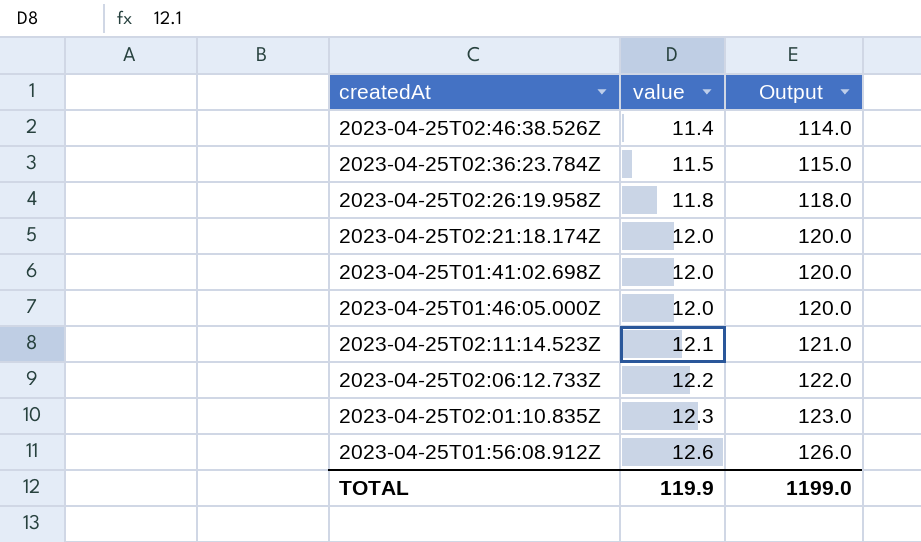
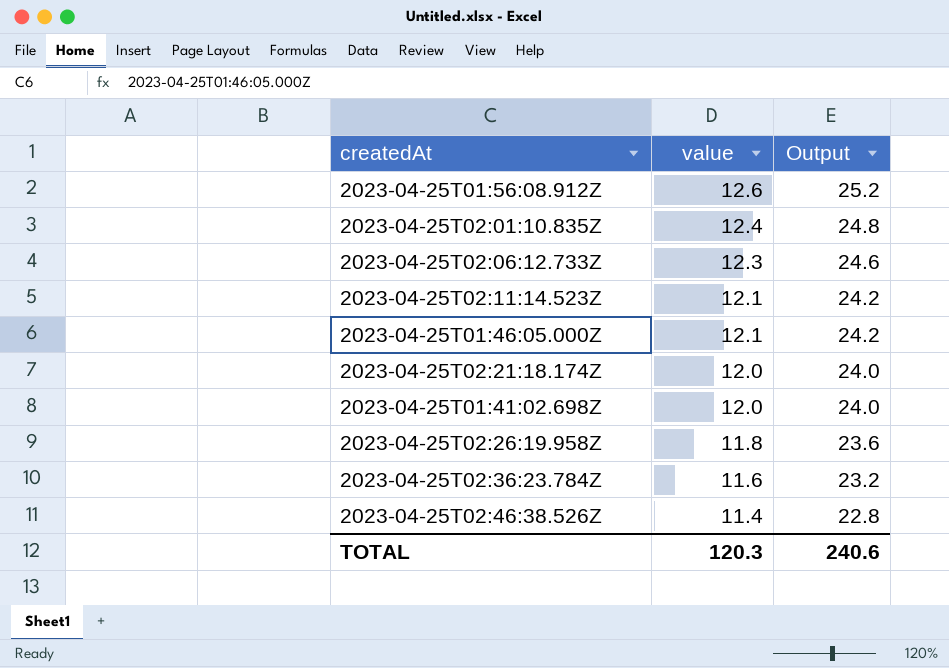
row order: value ascending -> value descending
column Output | formula: [value] * 10 -> [value] * 2
2023-04-25T02:01:10.835Z | value: 12.3 -> 12.4
2023-04-25T02:06:12.733Z | value: 12.2 -> 12.3
2023-04-25T01:46:05.000Z | value: 12.0 -> 12.1
2023-04-25T02:36:23.784Z | value: 11.5 -> 11.6
TOTAL | value: 119.9 -> 120.3
TOTAL | Output: 1199.0 -> 240.6

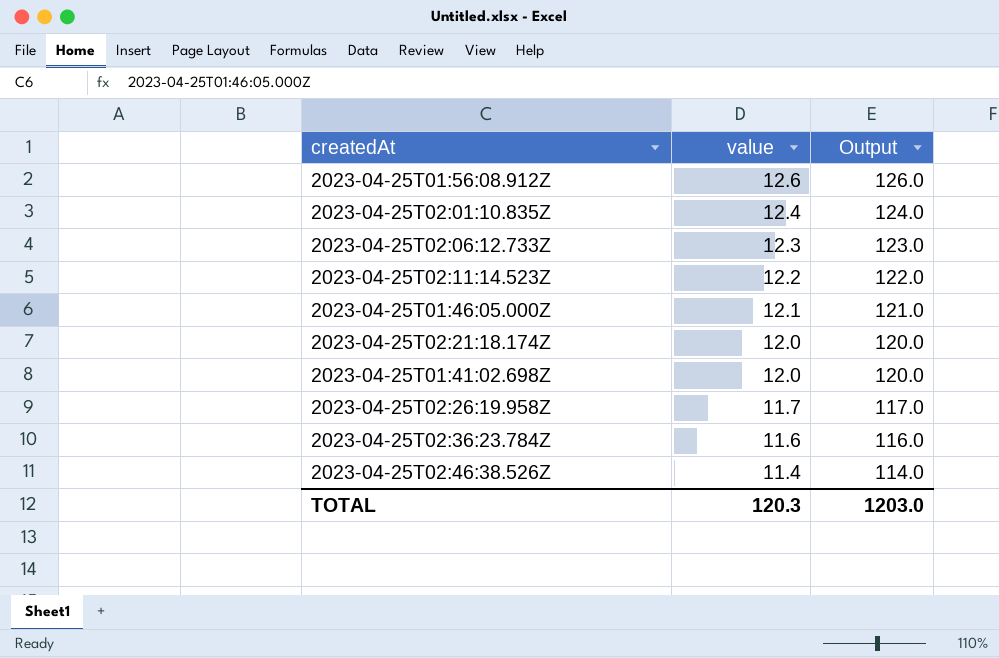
column Output | formula: [value] * 2 -> [value] * 10
2023-04-25T02:11:14.523Z | value: 12.1 -> 12.2
2023-04-25T02:26:19.958Z | value: 11.8 -> 11.7
TOTAL | Output: 240.6 -> 1203.0

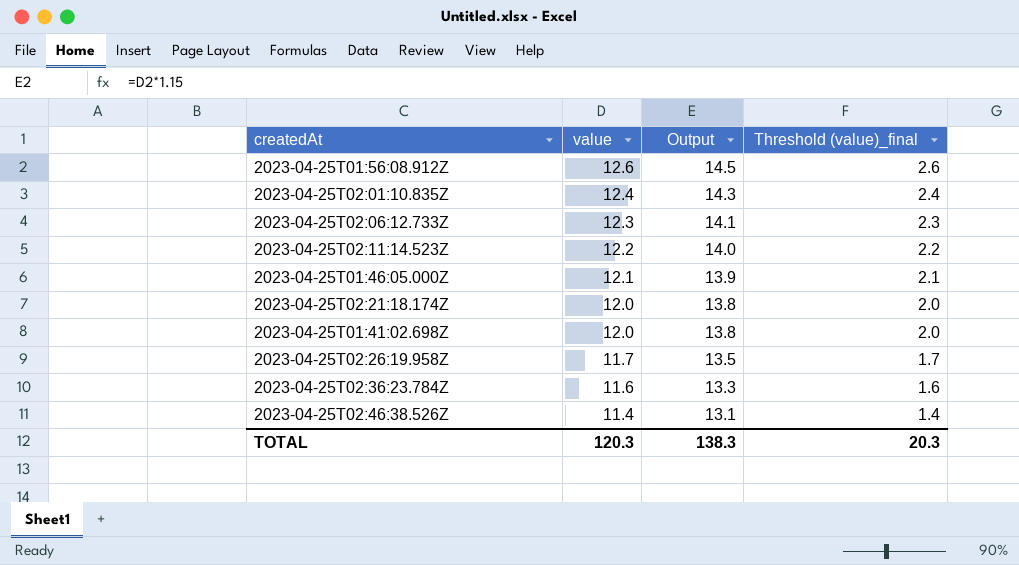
column Output | formula: [value] * 10 -> [value] * 1.15
column Threshold (value)_final | formula: none -> [value] - 10
TOTAL | Output: 1203.0 -> 138.3

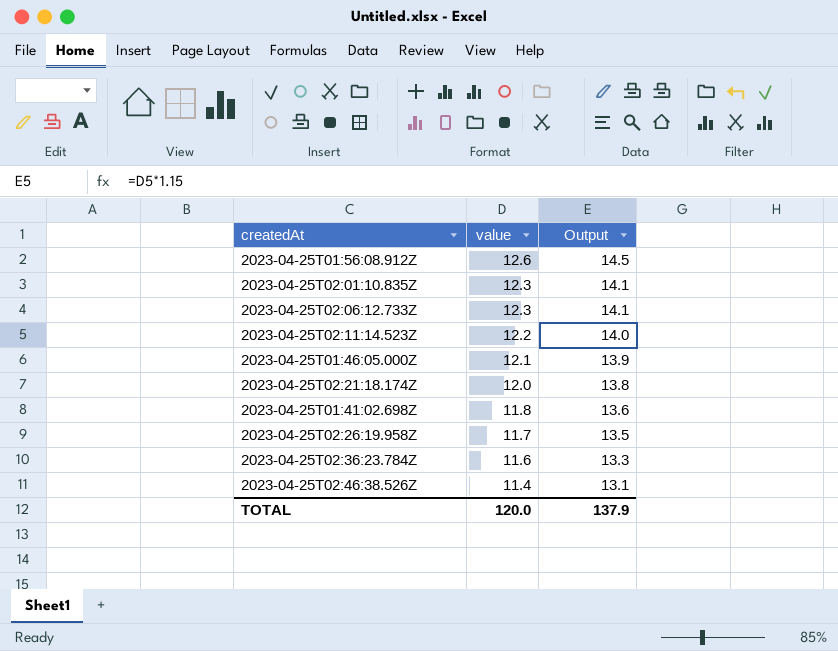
column Threshold (value)_final | formula: [value] - 10 -> none
2023-04-25T02:01:10.835Z | value: 12.4 -> 12.3
2023-04-25T02:01:10.835Z | Output: 14.3 -> 14.1
2023-04-25T01:41:02.698Z | value: 12.0 -> 11.8
2023-04-25T01:41:02.698Z | Output: 13.8 -> 13.6
TOTAL | value: 120.3 -> 120.0
TOTAL | Output: 138.3 -> 137.9

